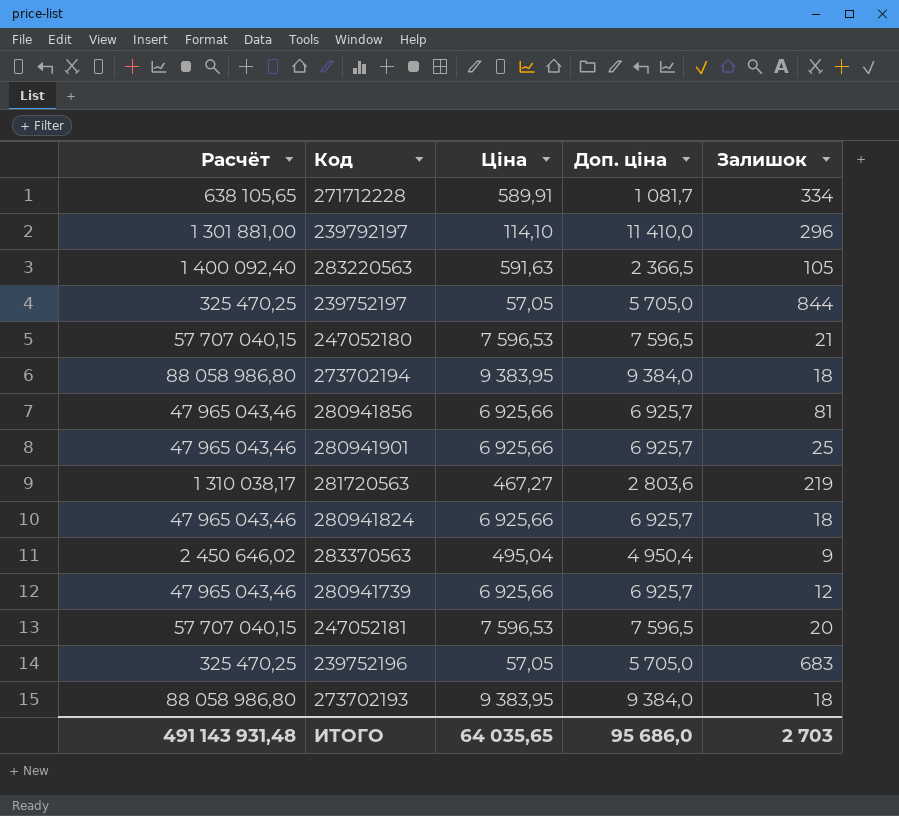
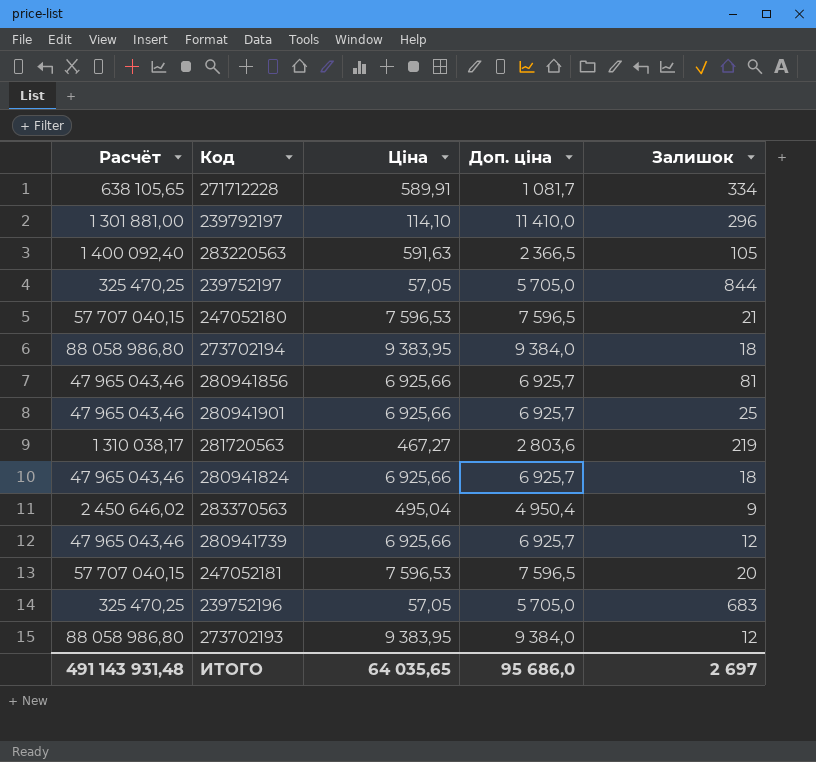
273702193 | Залишок: 18 -> 12
ИТОГО | Залишок: 2 703 -> 2 697

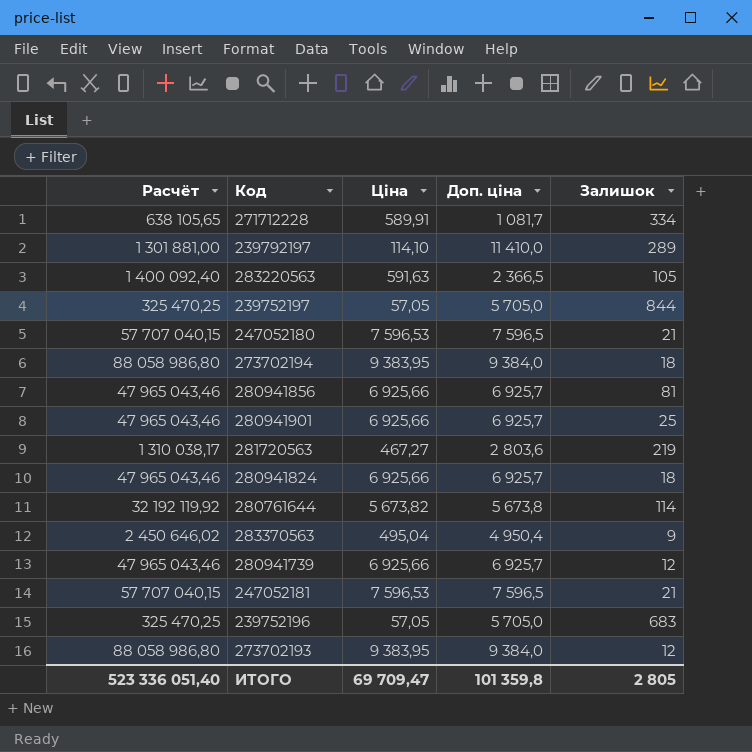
239792197 | Залишок: 296 -> 289
row 280761644: none -> 32 192 119,92 | 5 673,82 | 5 673,8 | 114
247052181 | Залишок: 20 -> 21
ИТОГО | Расчёт: 491 143 931,48 -> 523 336 051,40
ИТОГО | Ціна: 64 035,65 -> 69 709,47
ИТОГО | Доп. ціна: 95 686,0 -> 101 359,8
ИТОГО | Залишок: 2 697 -> 2 805

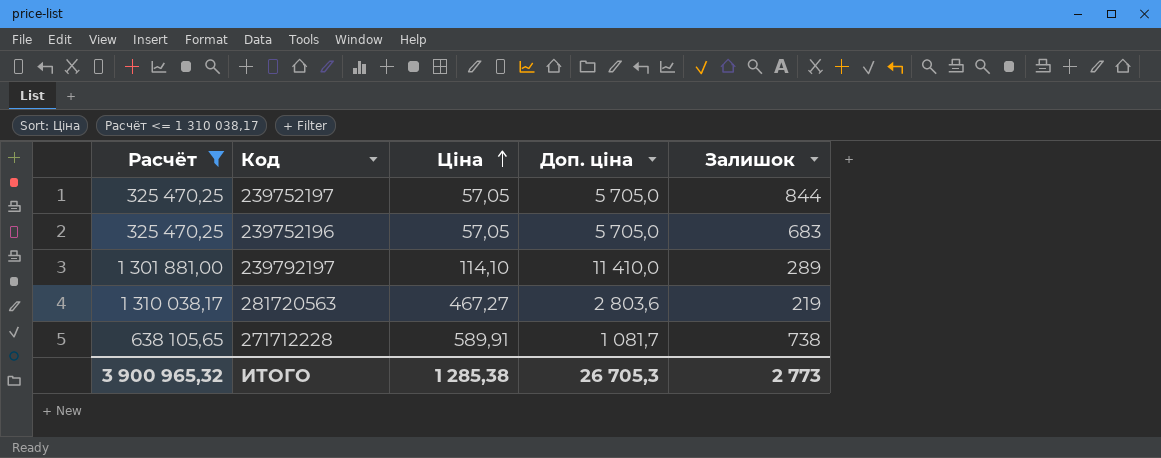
filter: none -> Расчёт <= 1 310 038,17
row order: none -> Ціна ascending
271712228 | Залишок: 334 -> 738
ИТОГО | Расчёт: 523 336 051,40 -> 3 900 965,32
ИТОГО | Ціна: 69 709,47 -> 1 285,38
ИТОГО | Доп. ціна: 101 359,8 -> 26 705,3
ИТОГО | Залишок: 2 805 -> 2 773

